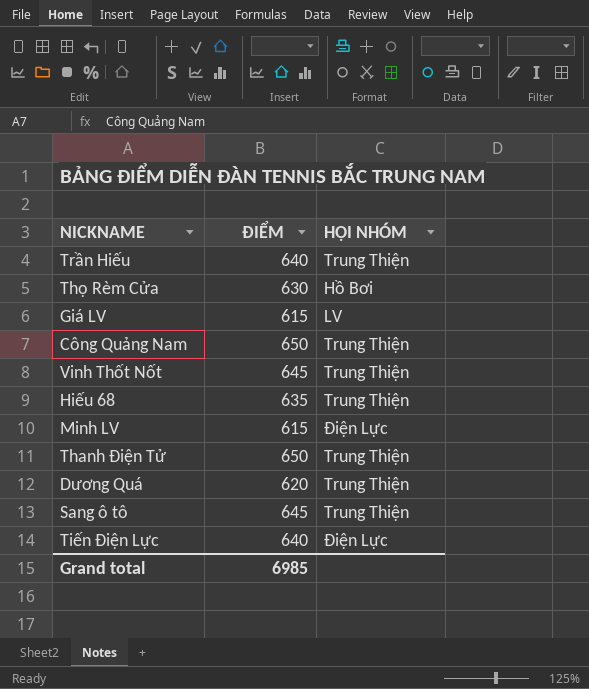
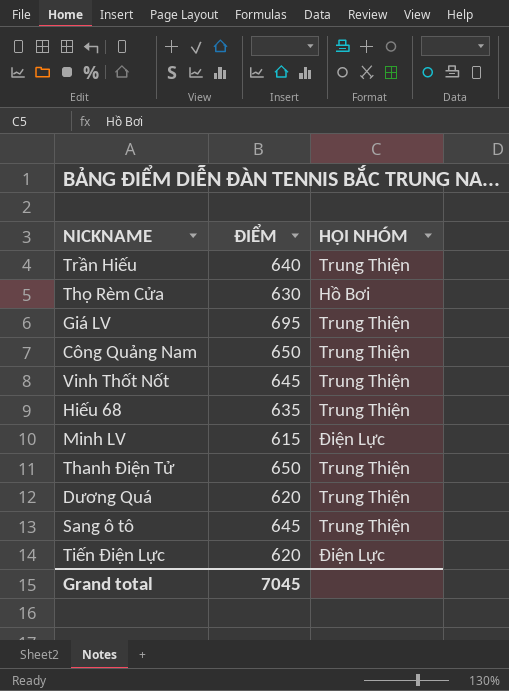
Giá LV | ĐIỂM: 615 -> 695
Giá LV | HỘI NHÓM: LV -> Trung Thiện
Tiến Điện Lực | ĐIỂM: 640 -> 620
Grand total | ĐIỂM: 6985 -> 7045

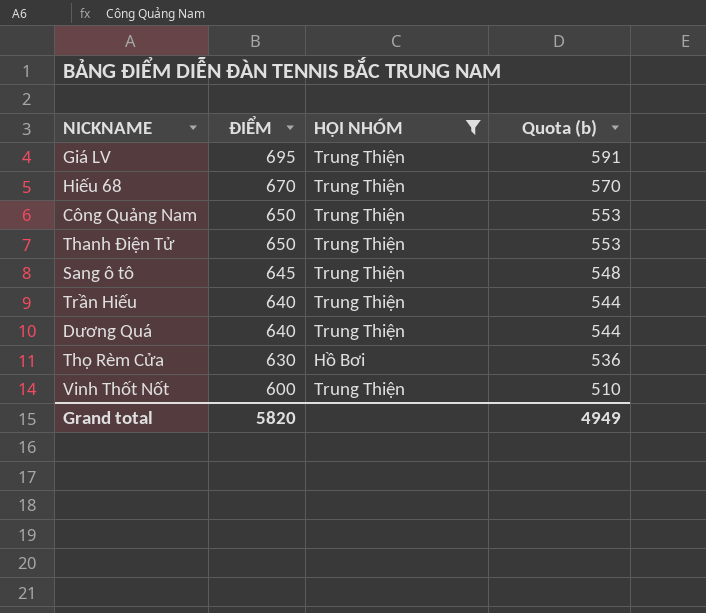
filter: none -> HỘI NHÓM != Điện Lực
row order: none -> ĐIỂM descending
column Quota (b) | formula: none -> [ĐIỂM] * 0.85
Hiếu 68 | ĐIỂM: 635 -> 670
Dương Quá | ĐIỂM: 620 -> 640
Vinh Thốt Nốt | ĐIỂM: 645 -> 600
Grand total | ĐIỂM: 7045 -> 5820

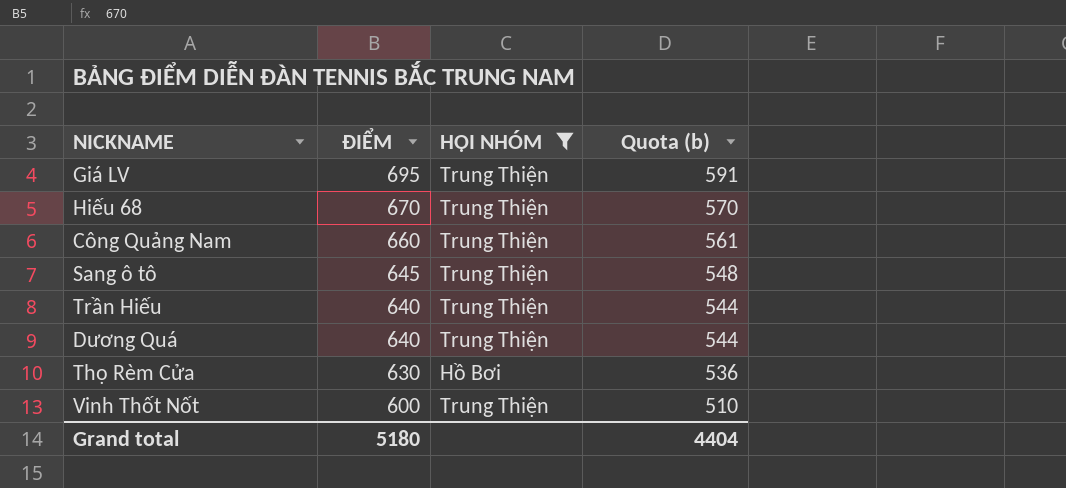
row Thanh Điện Tử: 650 | Trung Thiện | 553 -> none
Công Quảng Nam | ĐIỂM: 650 -> 660
Công Quảng Nam | Quota (b): 553 -> 561
Grand total | ĐIỂM: 5820 -> 5180
Grand total | Quota (b): 4949 -> 4404

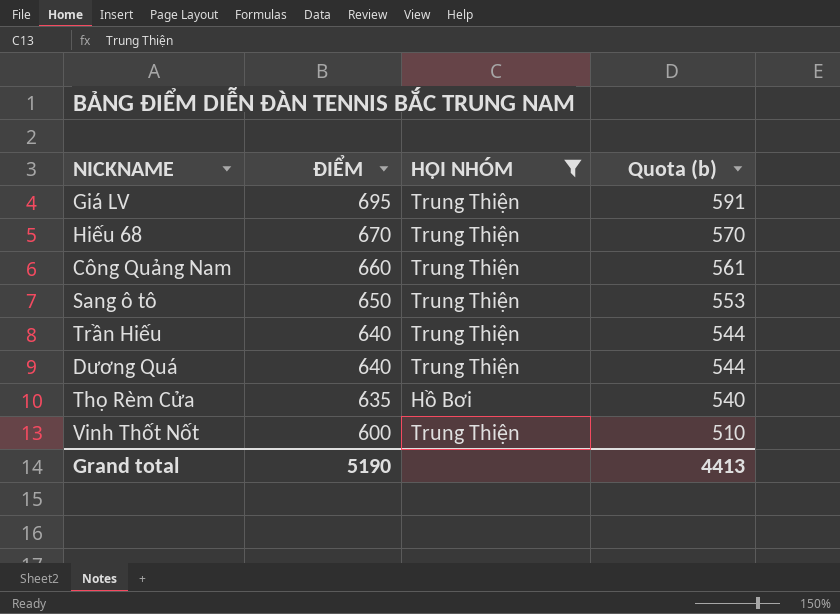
Sang ô tô | ĐIỂM: 645 -> 650
Sang ô tô | Quota (b): 548 -> 553
Thọ Rèm Cửa | ĐIỂM: 630 -> 635
Thọ Rèm Cửa | Quota (b): 536 -> 540
Grand total | ĐIỂM: 5180 -> 5190
Grand total | Quota (b): 4404 -> 4413

